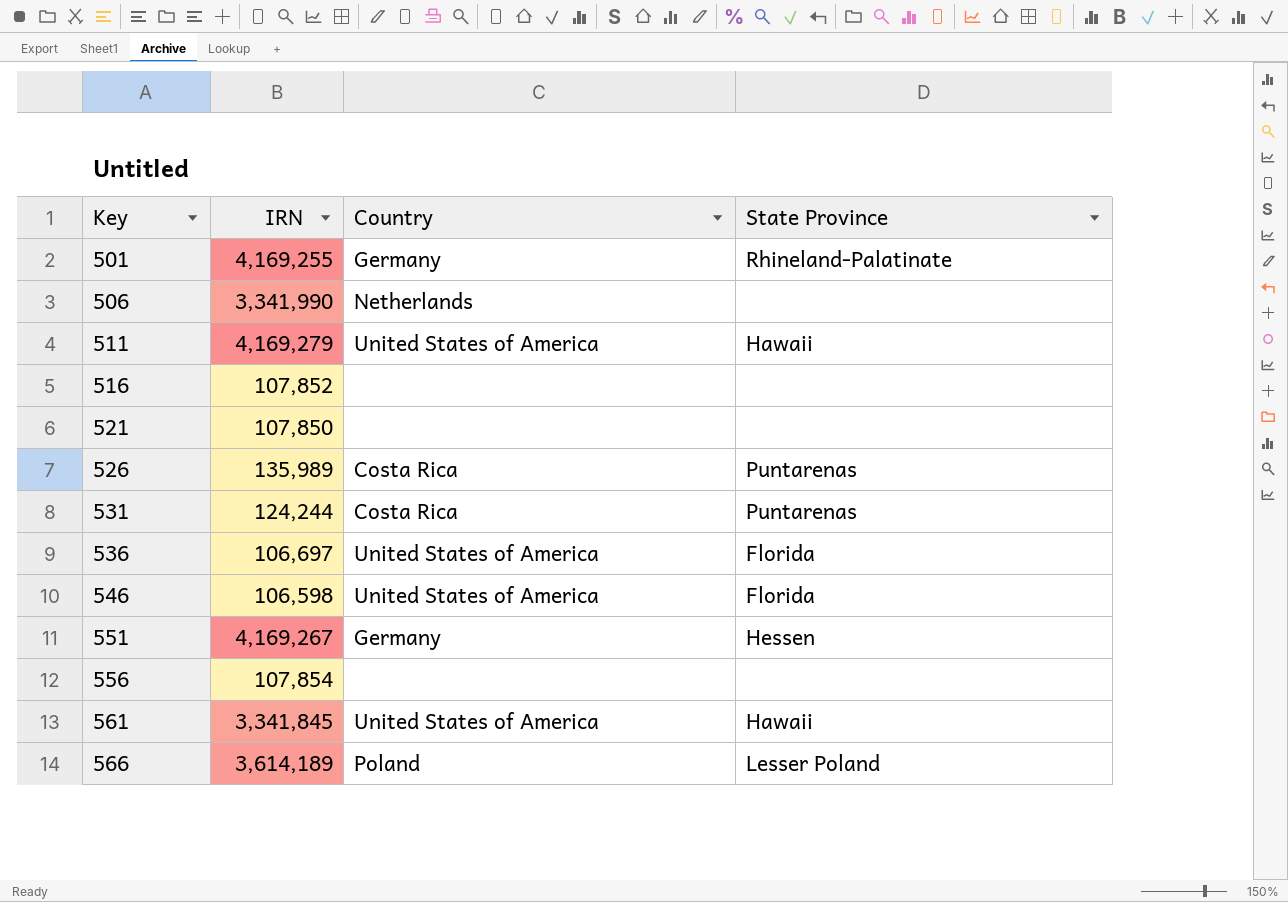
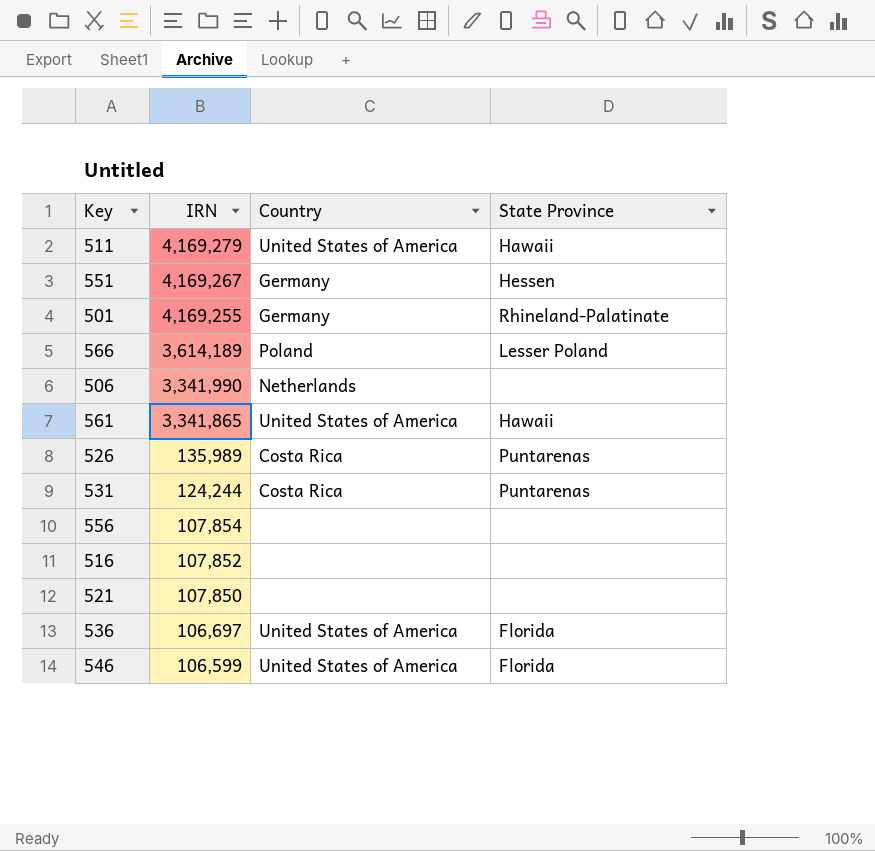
row order: Key ascending -> IRN descending
561 | IRN: 3,341,845 -> 3,341,865
546 | IRN: 106,598 -> 106,599

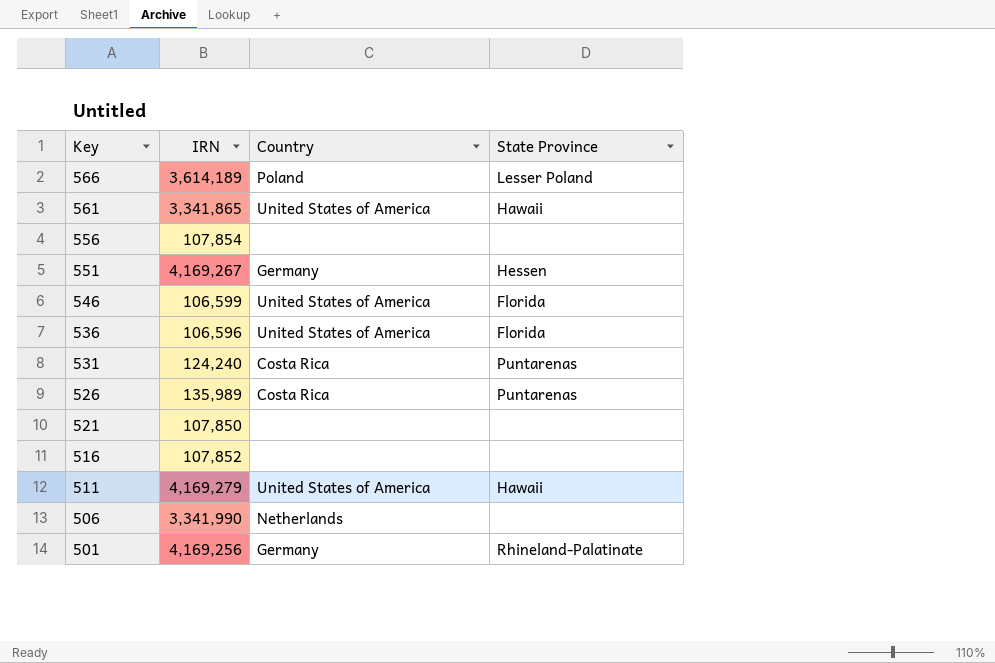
row order: IRN descending -> Key descending
536 | IRN: 106,697 -> 106,596
531 | IRN: 124,244 -> 124,240
501 | IRN: 4,169,255 -> 4,169,256

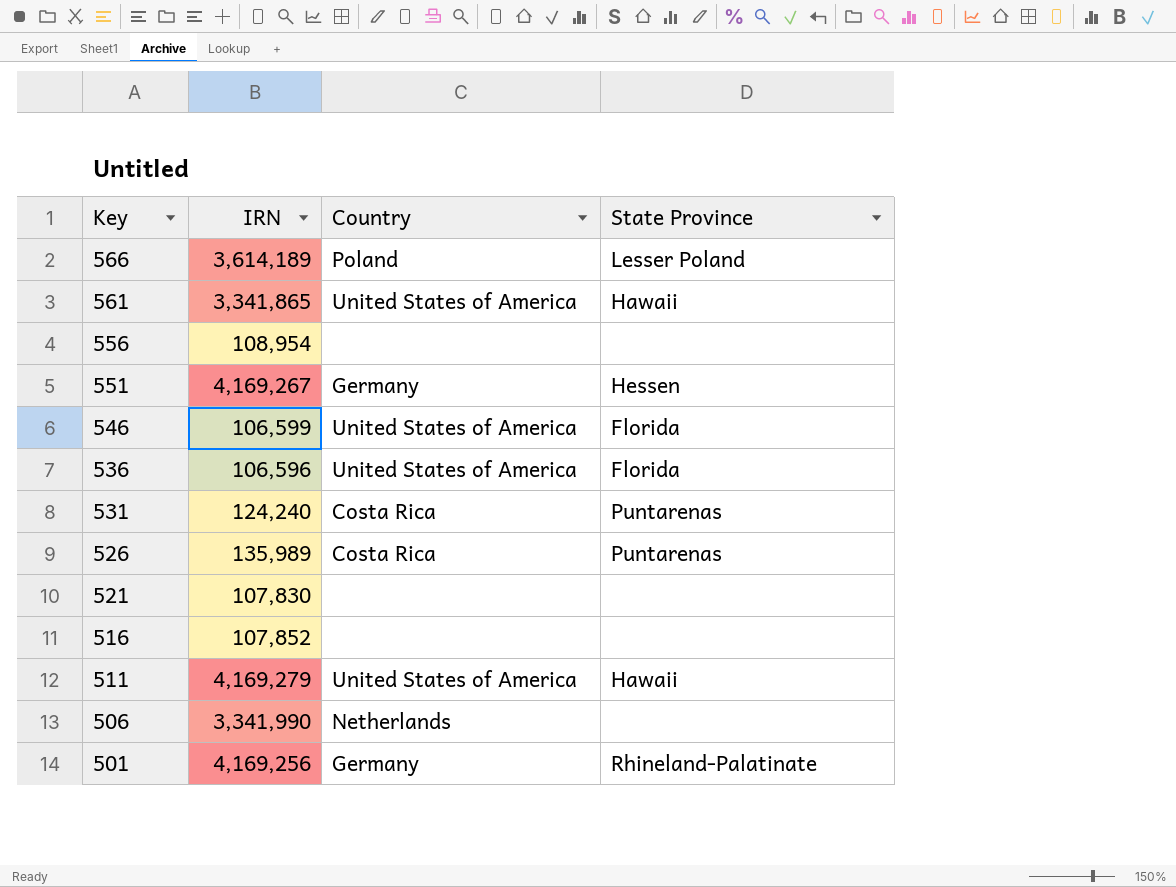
556 | IRN: 107,854 -> 108,954
521 | IRN: 107,850 -> 107,830

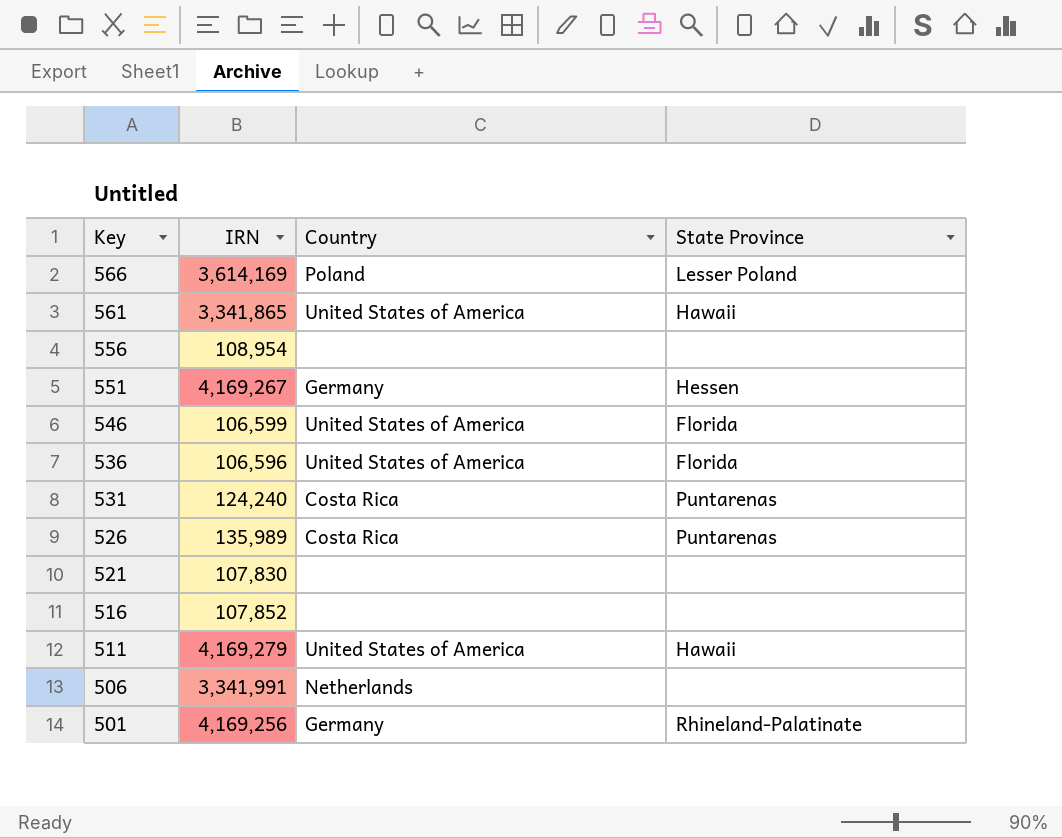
566 | IRN: 3,614,189 -> 3,614,169
506 | IRN: 3,341,990 -> 3,341,991

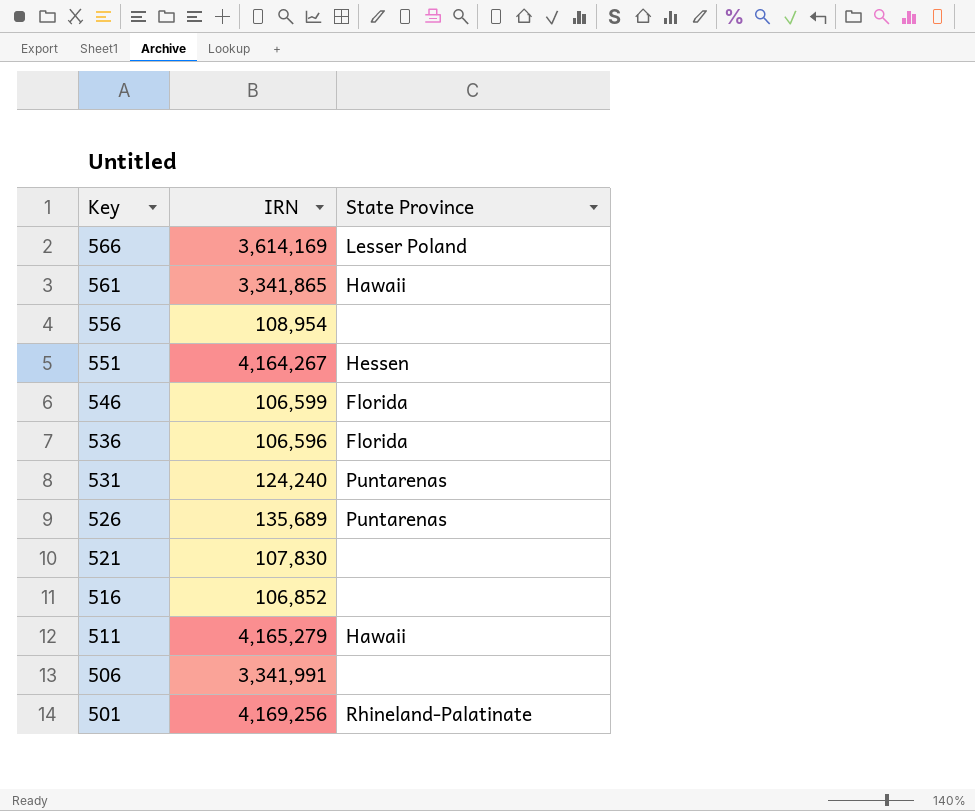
column Country | position: 3 -> none
551 | IRN: 4,169,267 -> 4,164,267
526 | IRN: 135,989 -> 135,689
516 | IRN: 107,852 -> 106,852
511 | IRN: 4,169,279 -> 4,165,279

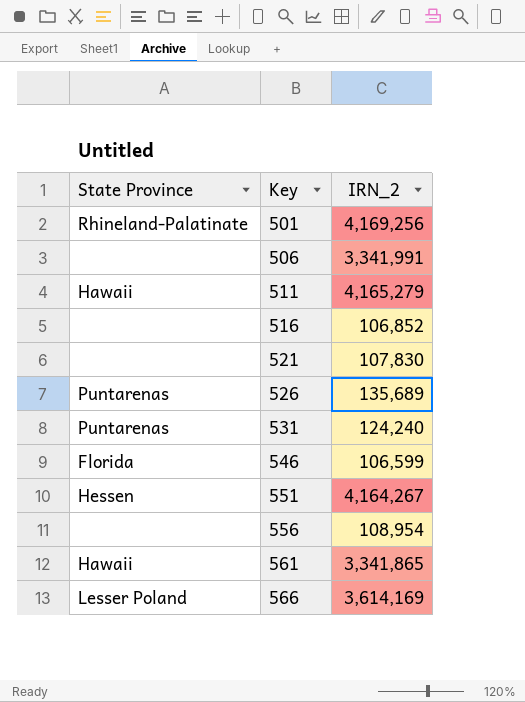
row order: Key descending -> Key ascending
column State Province | position: 3 -> 1
column name: IRN -> IRN_2
row 536: 106,596 | Florida -> none

